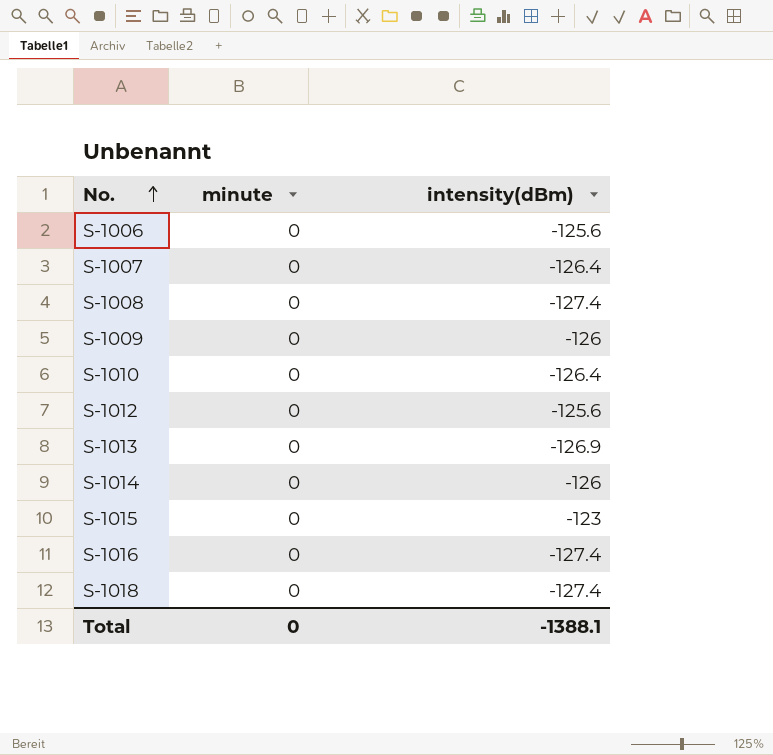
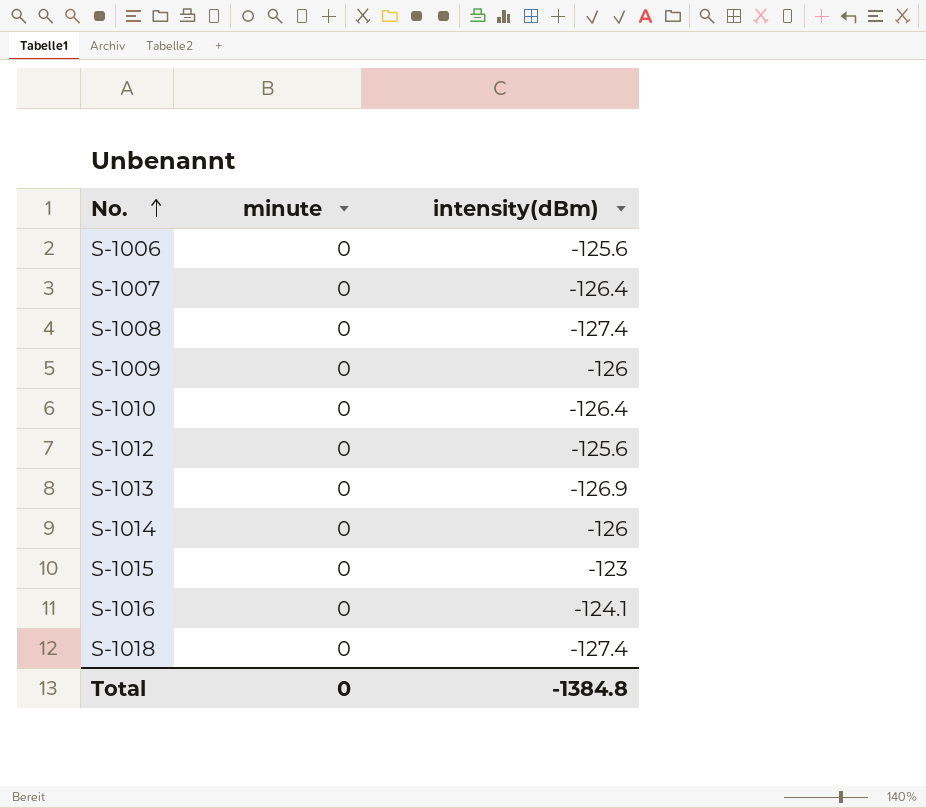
S-1016 | intensity(dBm): -127.4 -> -124.1
Total | intensity(dBm): -1388.1 -> -1384.8

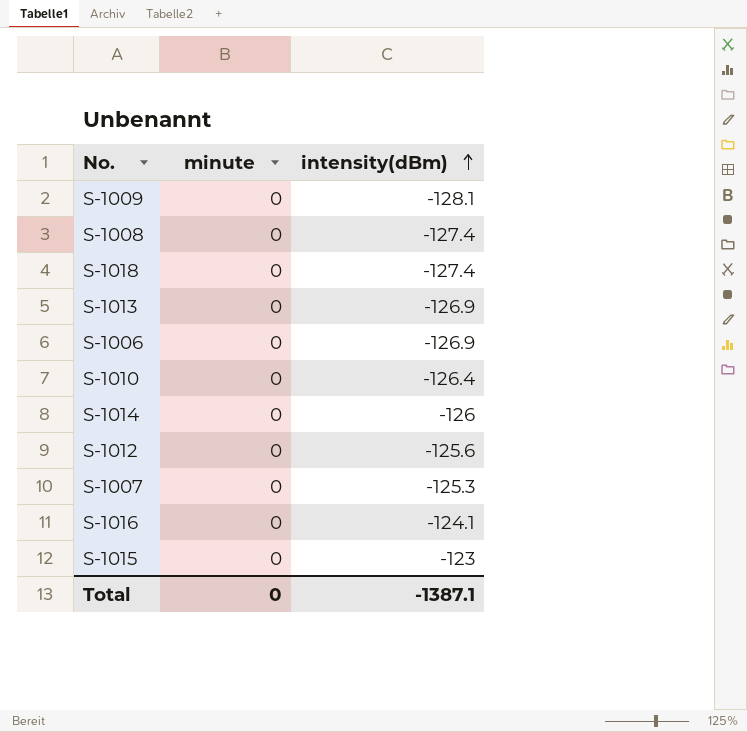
row order: No. ascending -> intensity(dBm) ascending
S-1009 | intensity(dBm): -126 -> -128.1
S-1006 | intensity(dBm): -125.6 -> -126.9
S-1007 | intensity(dBm): -126.4 -> -125.3
Total | intensity(dBm): -1384.8 -> -1387.1

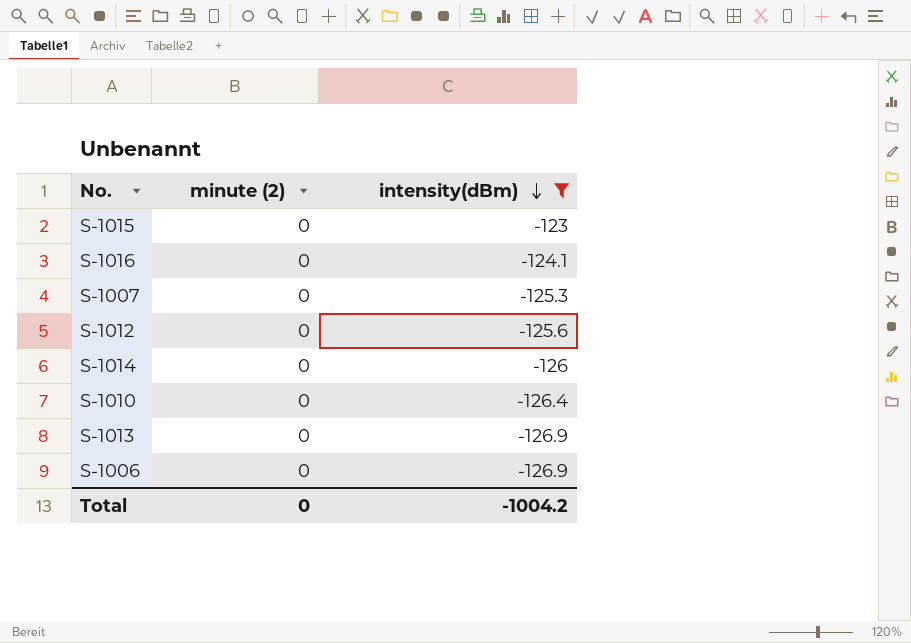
filter: none -> intensity(dBm) >= -126.9
row order: intensity(dBm) ascending -> intensity(dBm) descending
column name: minute -> minute (2)
Total | intensity(dBm): -1387.1 -> -1004.2

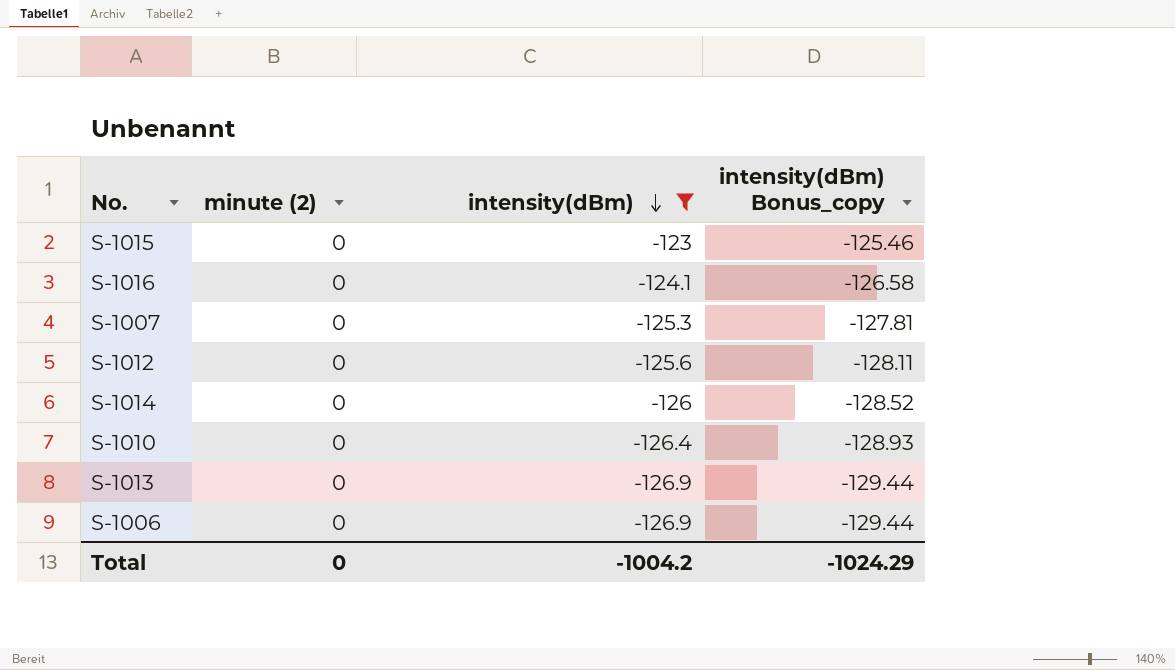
column intensity(dBm) Bonus_copy | formula: none -> [intensity(dBm)] * 1.02

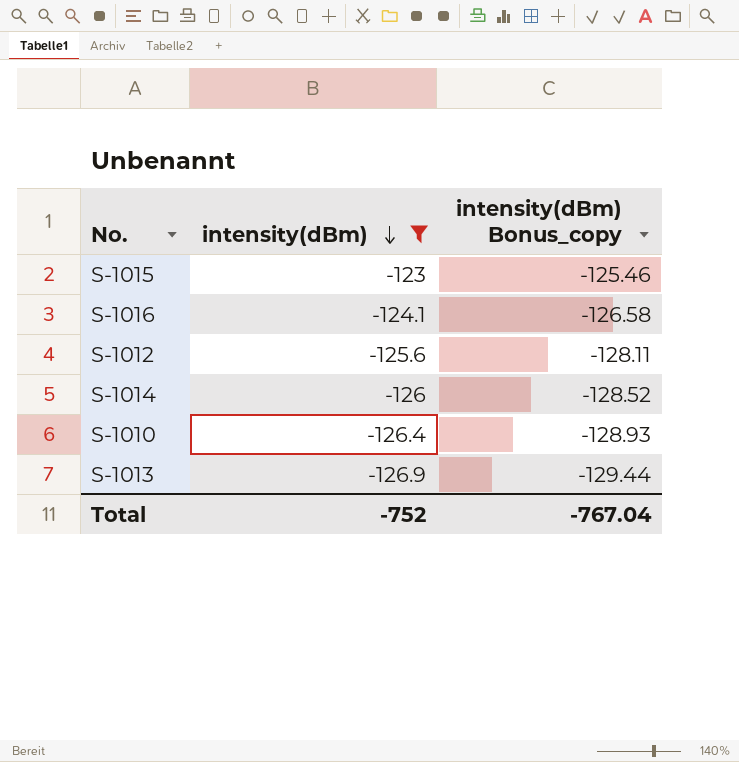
column minute (2) | position: 2 -> none
row S-1007: 0 | -125.3 | -127.81 -> none
row S-1006: 0 | -126.9 | -129.44 -> none
Total | intensity(dBm): -1004.2 -> -752
Total | intensity(dBm) Bonus_copy: -1024.29 -> -767.04

